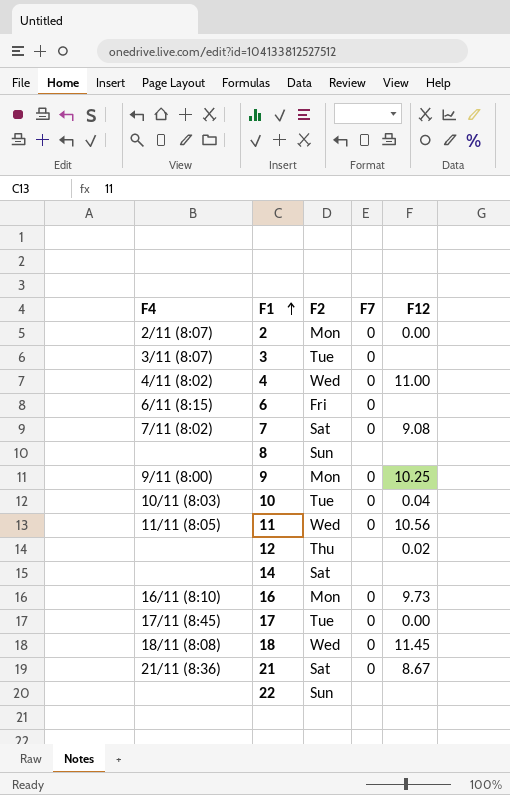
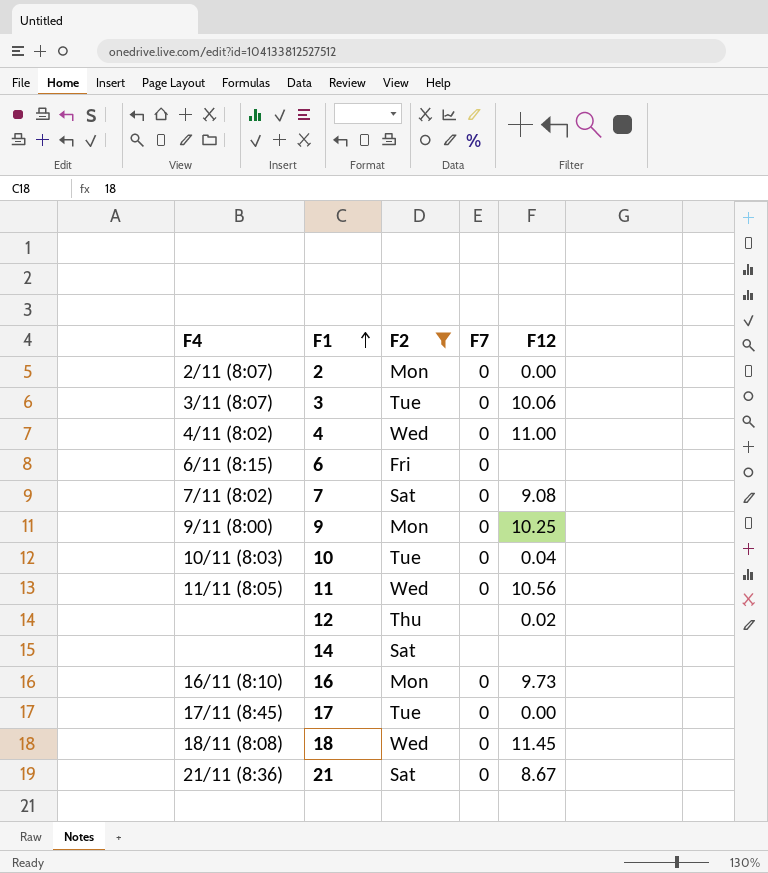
filter: none -> F2 != Sun
3 | F12: none -> 10.06

